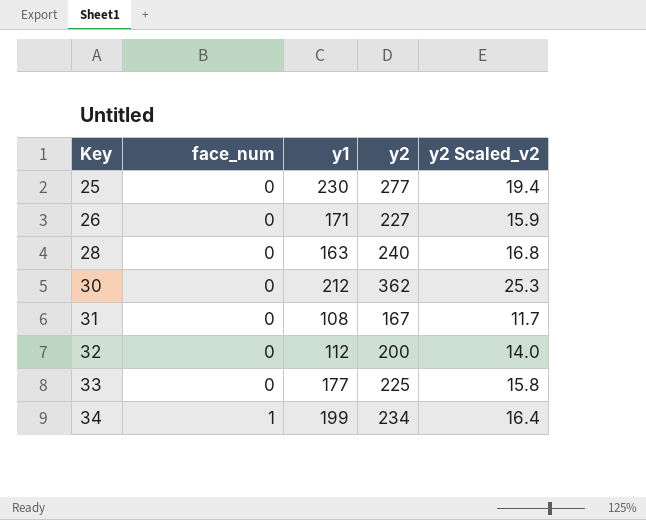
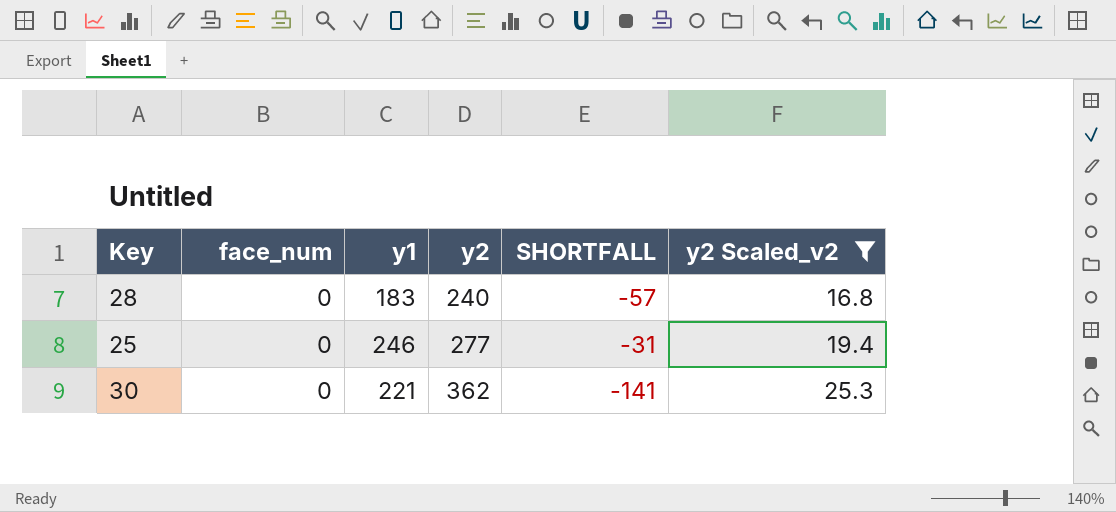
filter: none -> y2 Scaled_v2 >= 16.8
row order: Key ascending -> y2 ascending
column SHORTFALL | formula: none -> [y1] - [y2]
28 | y1: 163 -> 183
25 | y1: 230 -> 246
30 | y1: 212 -> 221

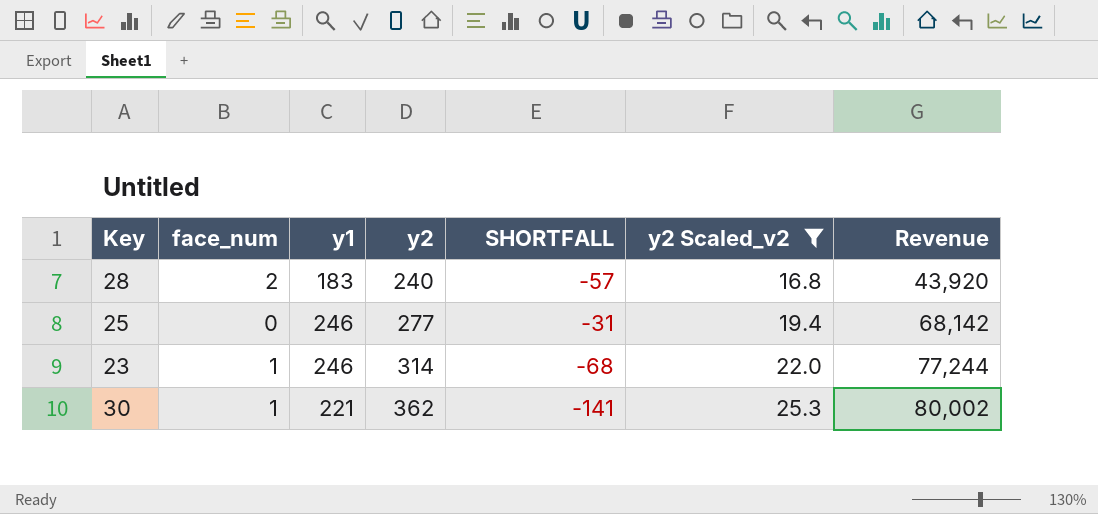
column Revenue | formula: none -> [y1] * [y2]
28 | face_num: 0 -> 2
row 23: none -> 1 | 246 | 314 | -68 | 22.0 | 77,244
30 | face_num: 0 -> 1

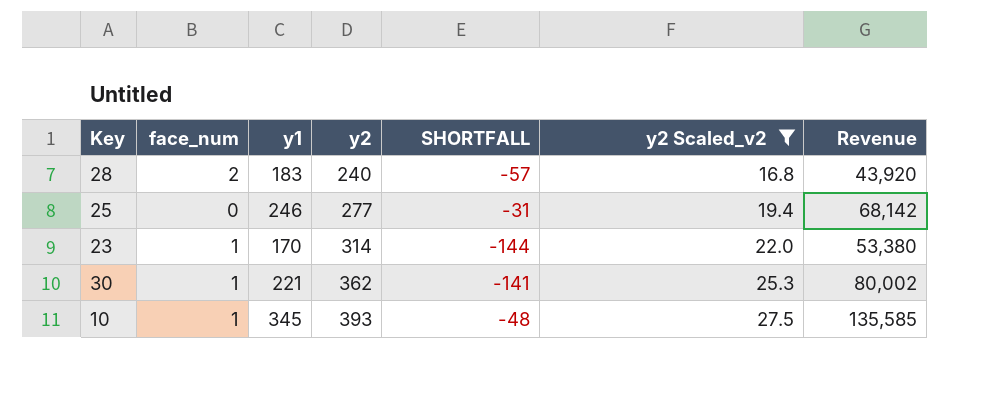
23 | y1: 246 -> 170
23 | SHORTFALL: -68 -> -144
23 | Revenue: 77,244 -> 53,380
row 10: none -> 1 | 345 | 393 | -48 | 27.5 | 135,585

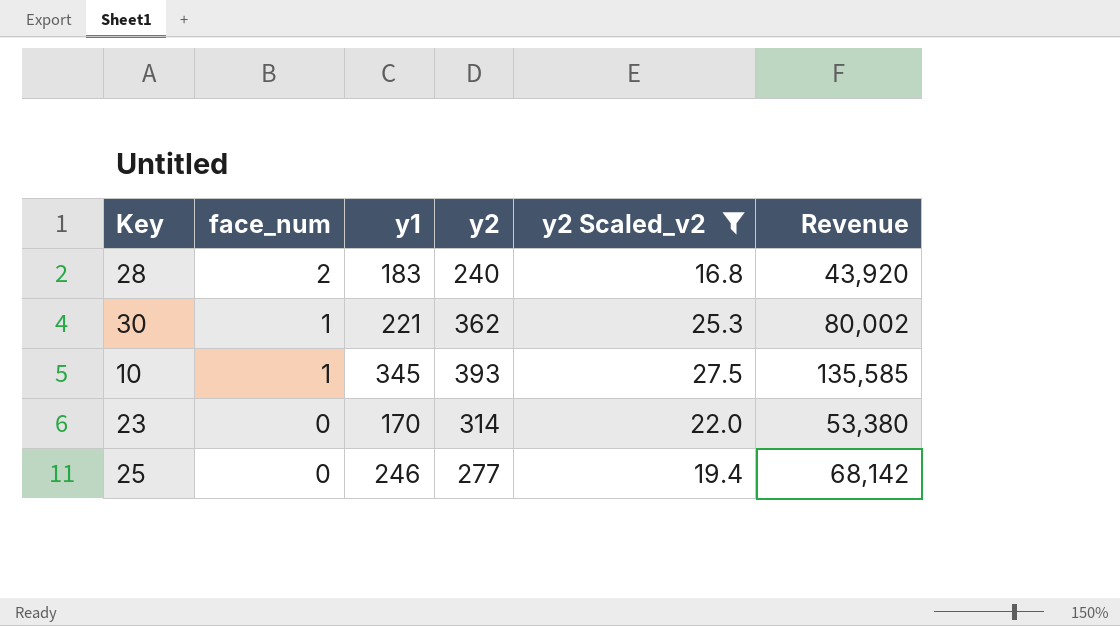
row order: y2 ascending -> face_num descending
column SHORTFALL | formula: [y1] - [y2] -> none
23 | face_num: 1 -> 0

